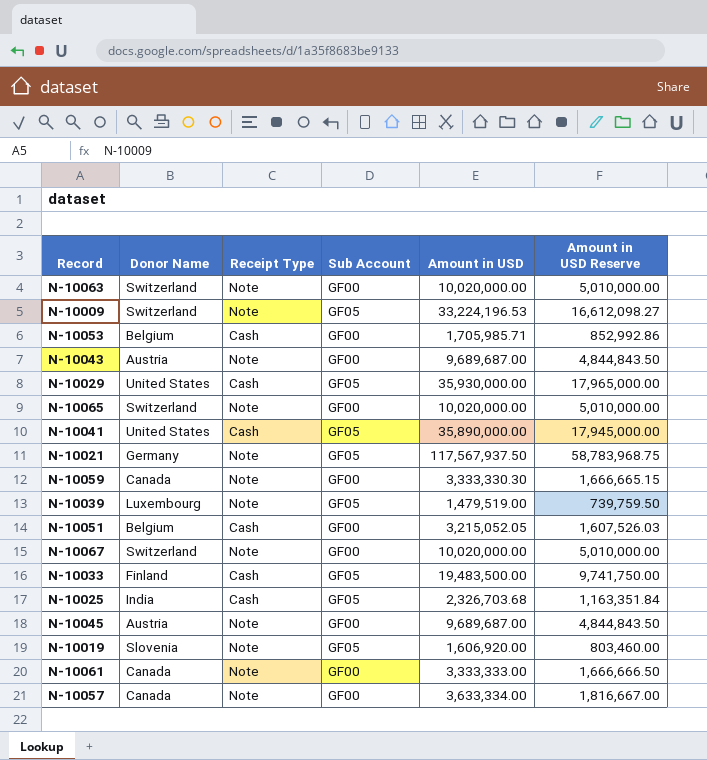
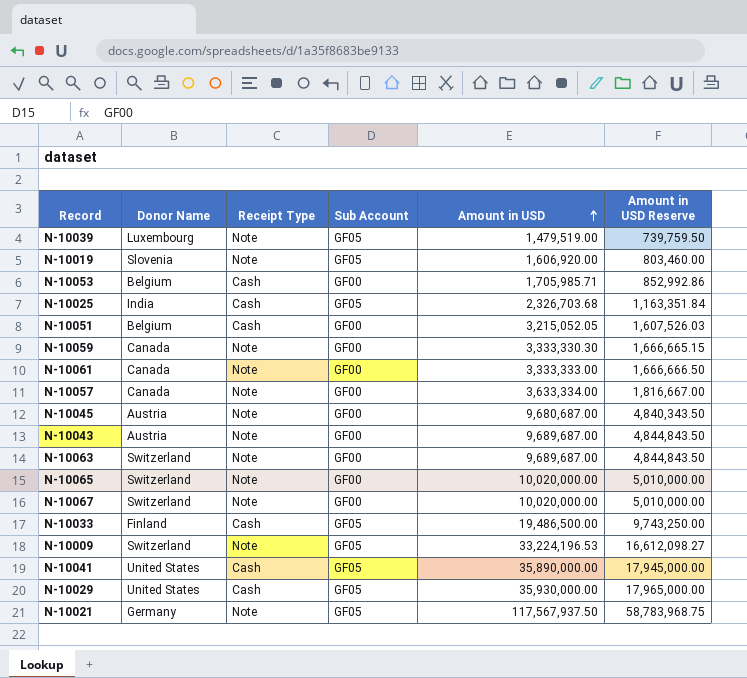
row order: none -> Amount in USD ascending
N-10045 | Amount in USD: 9,689,687.00 -> 9,680,687.00
N-10045 | Amount in USD Reserve: 4,844,843.50 -> 4,840,343.50
N-10063 | Amount in USD: 10,020,000.00 -> 9,689,687.00
N-10063 | Amount in USD Reserve: 5,010,000.00 -> 4,844,843.50
N-10033 | Amount in USD: 19,483,500.00 -> 19,486,500.00
N-10033 | Amount in USD Reserve: 9,741,750.00 -> 9,743,250.00

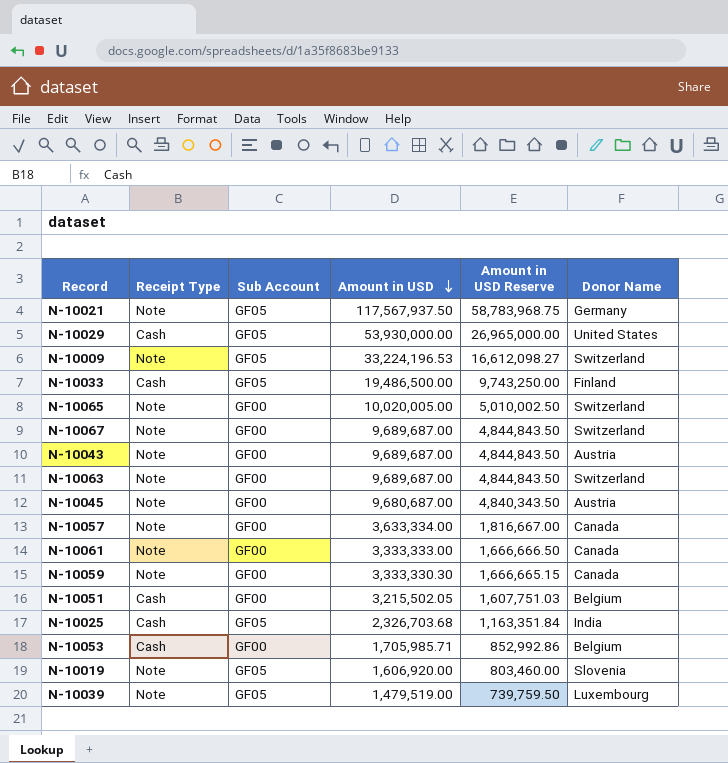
row order: Amount in USD ascending -> Amount in USD descending
column Donor Name | position: 2 -> 6
row N-10041: United States | Cash | GF05 | 35,890,000.00 | 17,945,000.00 -> none
N-10029 | Amount in USD: 35,930,000.00 -> 53,930,000.00
N-10029 | Amount in USD Reserve: 17,965,000.00 -> 26,965,000.00
N-10065 | Amount in USD: 10,020,000.00 -> 10,020,005.00
N-10065 | Amount in USD Reserve: 5,010,000.00 -> 5,010,002.50
N-10067 | Amount in USD: 10,020,000.00 -> 9,689,687.00
N-10067 | Amount in USD Reserve: 5,010,000.00 -> 4,844,843.50
N-10051 | Amount in USD: 3,215,052.05 -> 3,215,502.05
N-10051 | Amount in USD Reserve: 1,607,526.03 -> 1,607,751.03

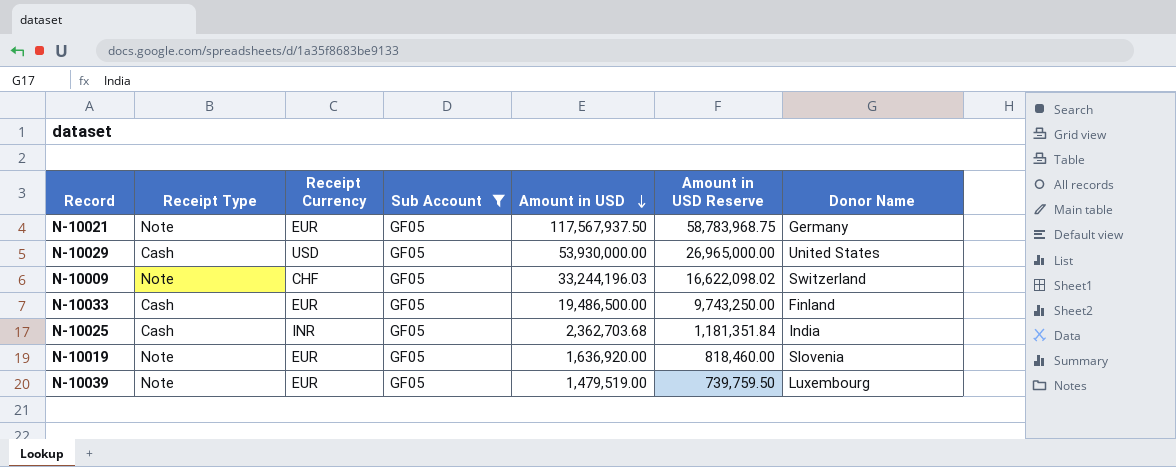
filter: none -> Sub Account = GF05
column Receipt Currency | position: none -> 3
N-10009 | Amount in USD: 33,224,196.53 -> 33,244,196.03
N-10009 | Amount in USD Reserve: 16,612,098.27 -> 16,622,098.02
N-10025 | Amount in USD: 2,326,703.68 -> 2,362,703.68
N-10025 | Amount in USD Reserve: 1,163,351.84 -> 1,181,351.84
N-10019 | Amount in USD: 1,606,920.00 -> 1,636,920.00
N-10019 | Amount in USD Reserve: 803,460.00 -> 818,460.00

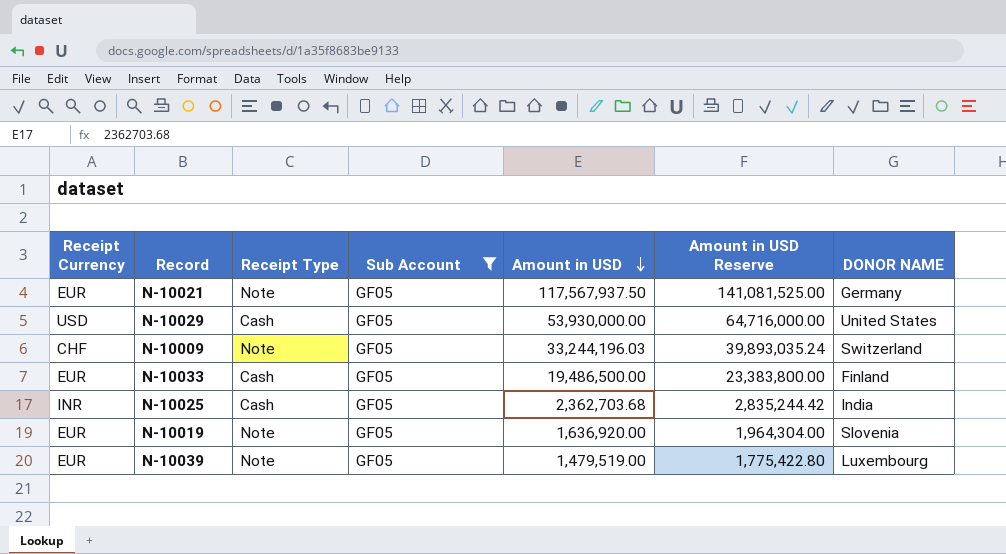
column Receipt Currency | position: 3 -> 1
column Amount in USD Reserve | formula: [Amount in USD] * 0.5 -> [Amount in USD] * 1.2
column name: Donor Name -> DONOR NAME

